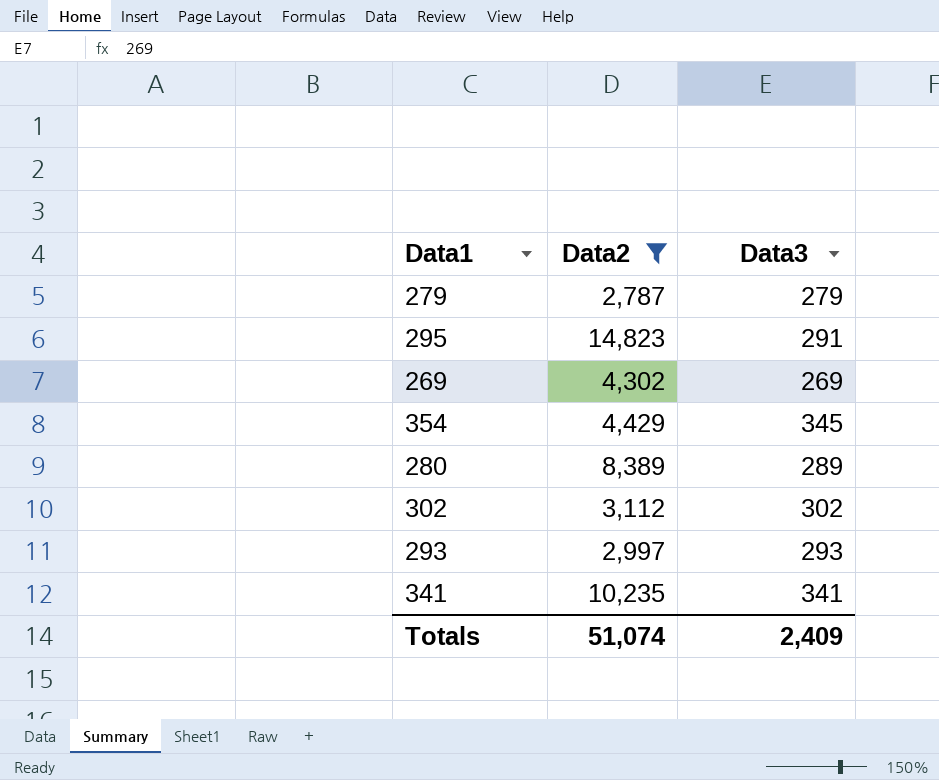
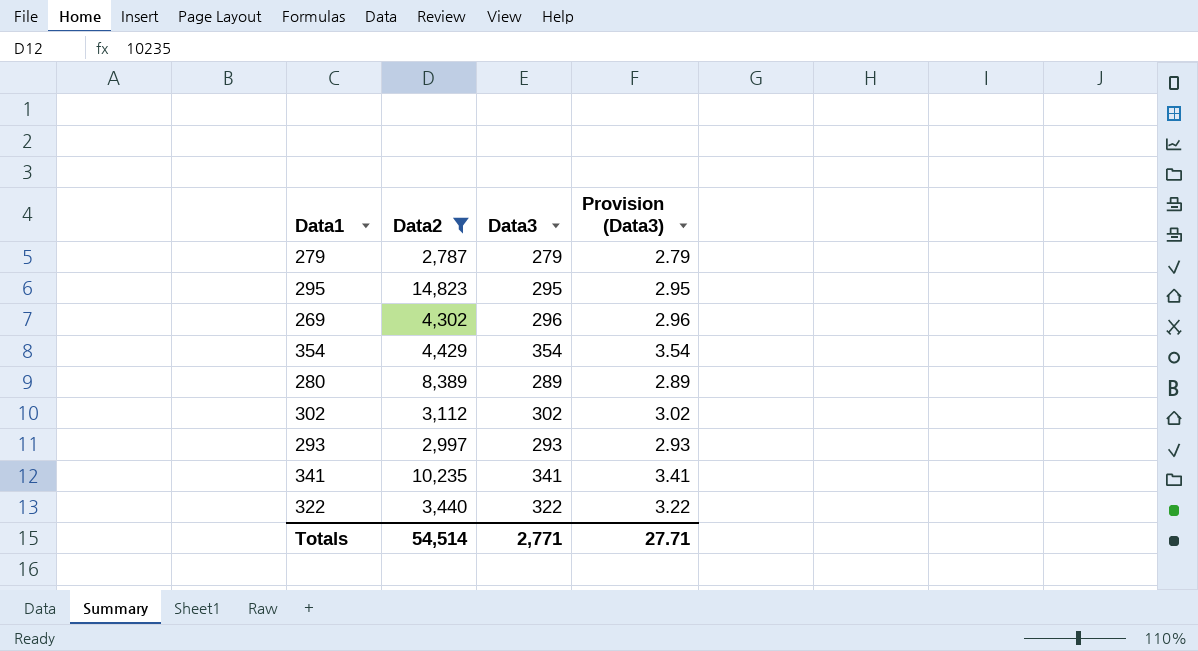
column Provision (Data3) | formula: none -> [Data3] * 0.01
295 | Data3: 291 -> 295
269 | Data3: 269 -> 296
354 | Data3: 345 -> 354
row 322: none -> 3,440 | 322 | 3.22
Totals | Data2: 51,074 -> 54,514
Totals | Data3: 2,409 -> 2,771

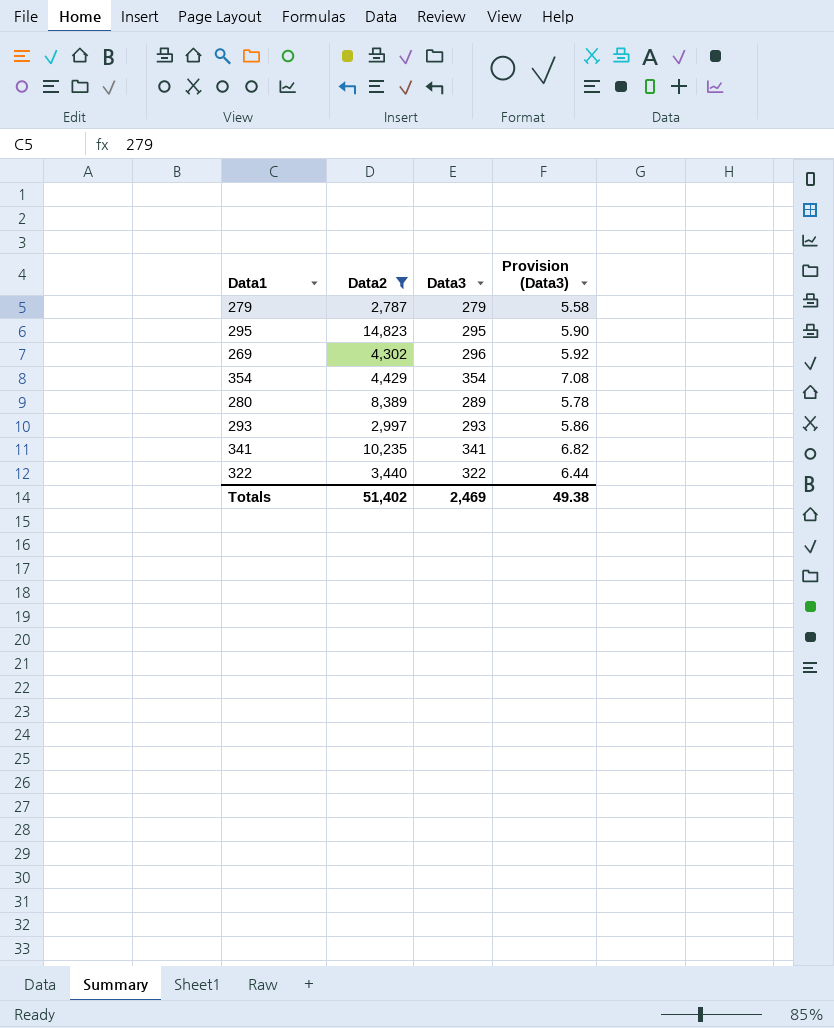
column Provision (Data3) | formula: [Data3] * 0.01 -> [Data3] * 0.02
row 302: 3,112 | 302 | 3.02 -> none
Totals | Data2: 54,514 -> 51,402
Totals | Data3: 2,771 -> 2,469
Totals | Provision (Data3): 27.71 -> 49.38

